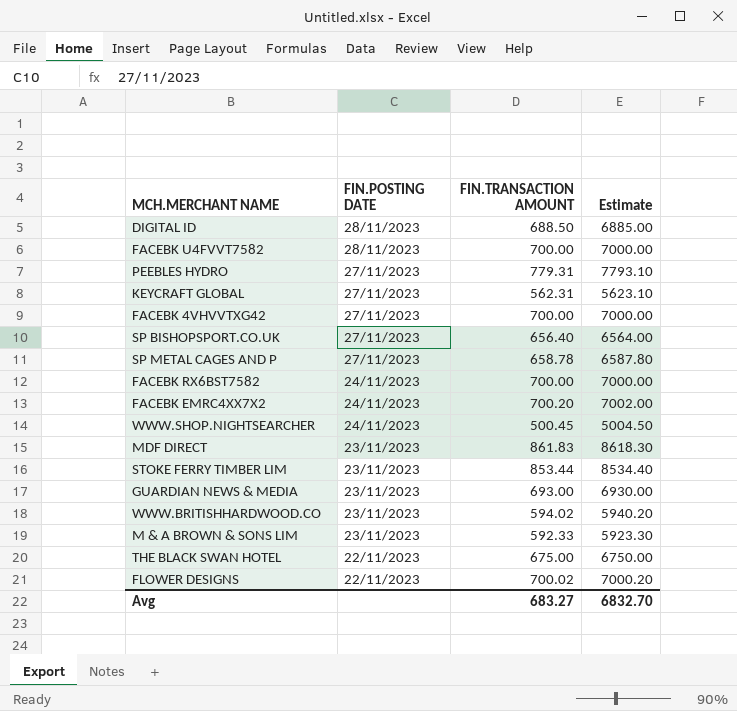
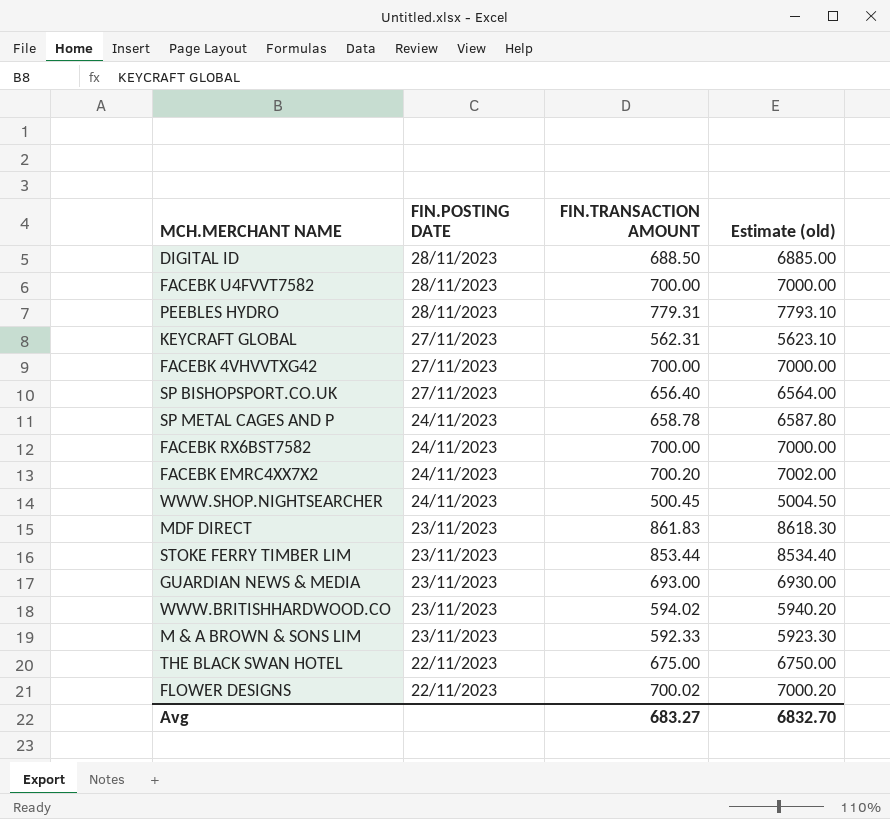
column name: Estimate -> Estimate (old)
PEEBLES HYDRO | FIN.POSTING DATE: 27/11/2023 -> 28/11/2023
SP METAL CAGES AND P | FIN.POSTING DATE: 27/11/2023 -> 24/11/2023

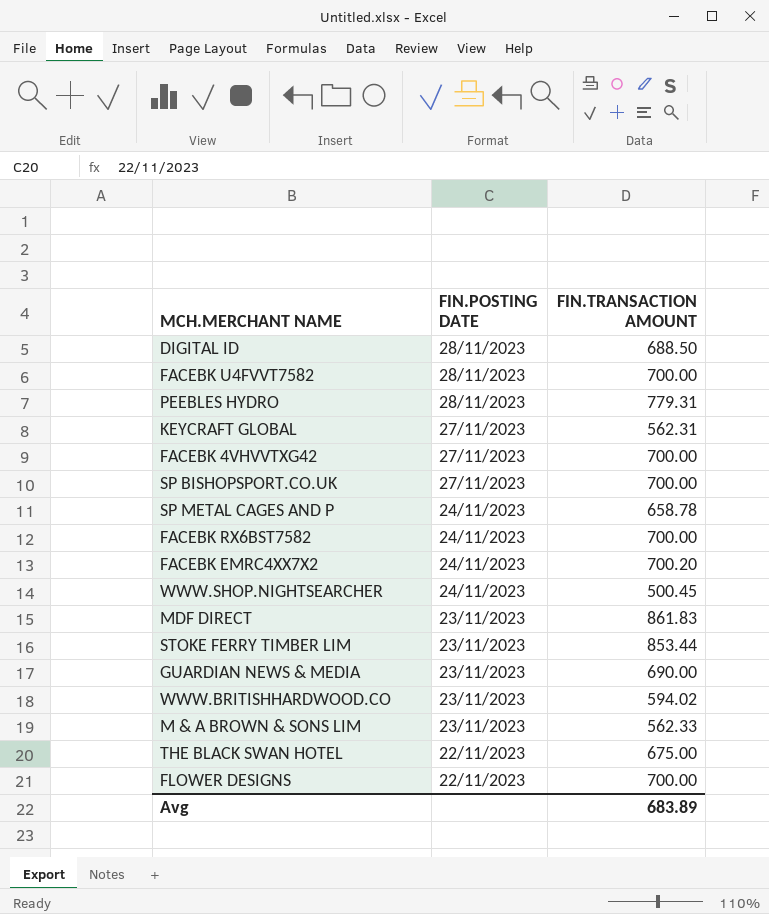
column Estimate (old) | formula: [FIN.TRANSACTION AMOUNT] * 10 -> none
SP BISHOPSPORT.CO.UK | FIN.TRANSACTION AMOUNT: 656.40 -> 700.00
GUARDIAN NEWS & MEDIA | FIN.TRANSACTION AMOUNT: 693.00 -> 690.00
M & A BROWN & SONS LIM | FIN.TRANSACTION AMOUNT: 592.33 -> 562.33
FLOWER DESIGNS | FIN.TRANSACTION AMOUNT: 700.02 -> 700.00
Avg | FIN.TRANSACTION AMOUNT: 683.27 -> 683.89

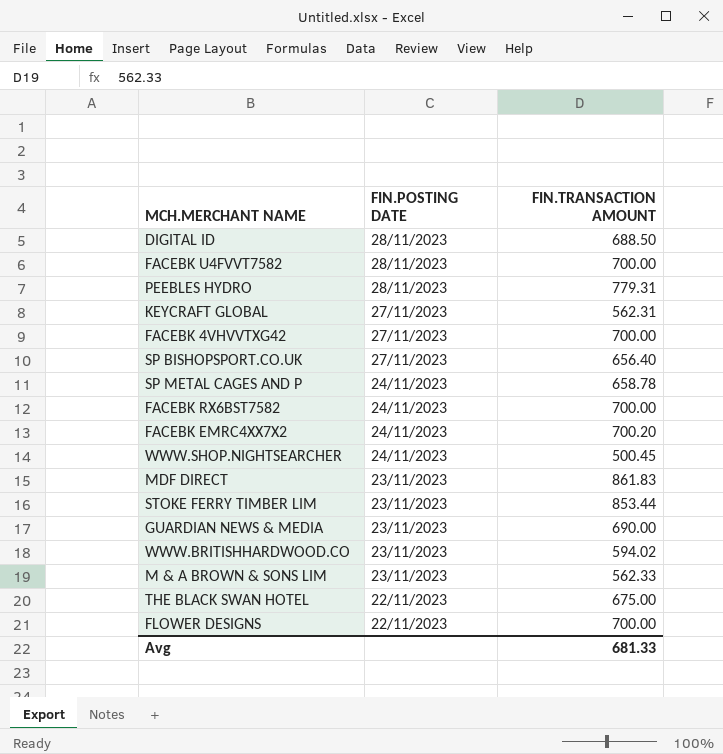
SP BISHOPSPORT.CO.UK | FIN.TRANSACTION AMOUNT: 700.00 -> 656.40
Avg | FIN.TRANSACTION AMOUNT: 683.89 -> 681.33

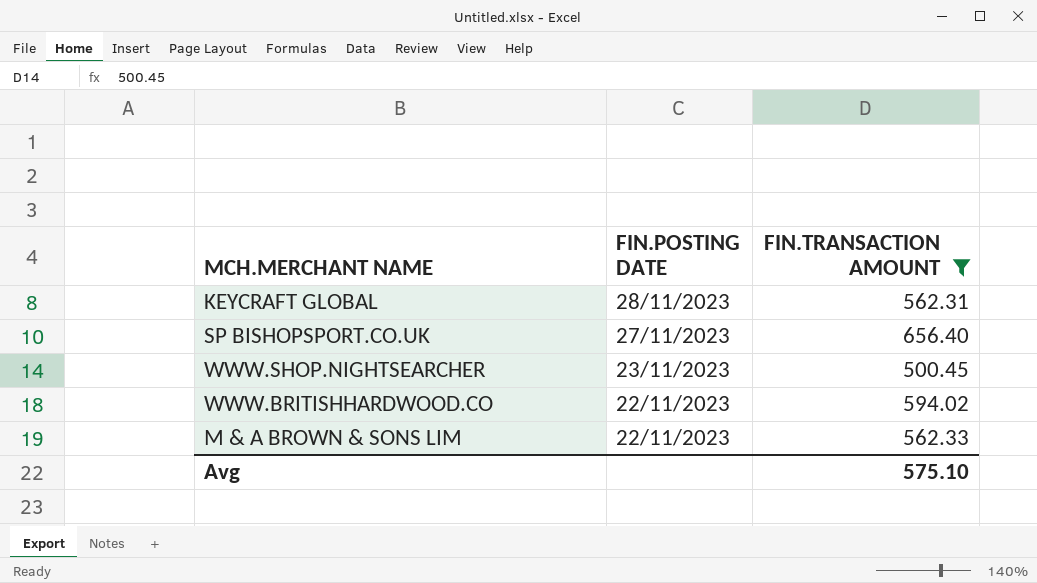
filter: none -> FIN.TRANSACTION AMOUNT <= 656.40
KEYCRAFT GLOBAL | FIN.POSTING DATE: 27/11/2023 -> 28/11/2023
WWW.SHOP.NIGHTSEARCHER | FIN.POSTING DATE: 24/11/2023 -> 23/11/2023
WWW.BRITISHHARDWOOD.CO | FIN.POSTING DATE: 23/11/2023 -> 22/11/2023
M & A BROWN & SONS LIM | FIN.POSTING DATE: 23/11/2023 -> 22/11/2023
Avg | FIN.TRANSACTION AMOUNT: 681.33 -> 575.10

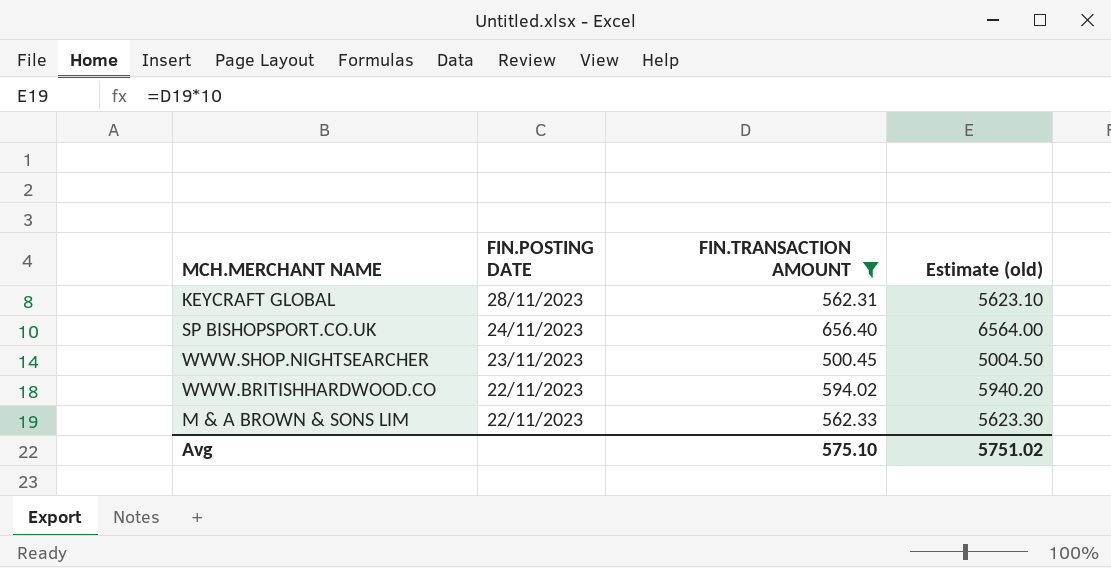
column Estimate (old) | formula: none -> [FIN.TRANSACTION AMOUNT] * 10
SP BISHOPSPORT.CO.UK | FIN.POSTING DATE: 27/11/2023 -> 24/11/2023

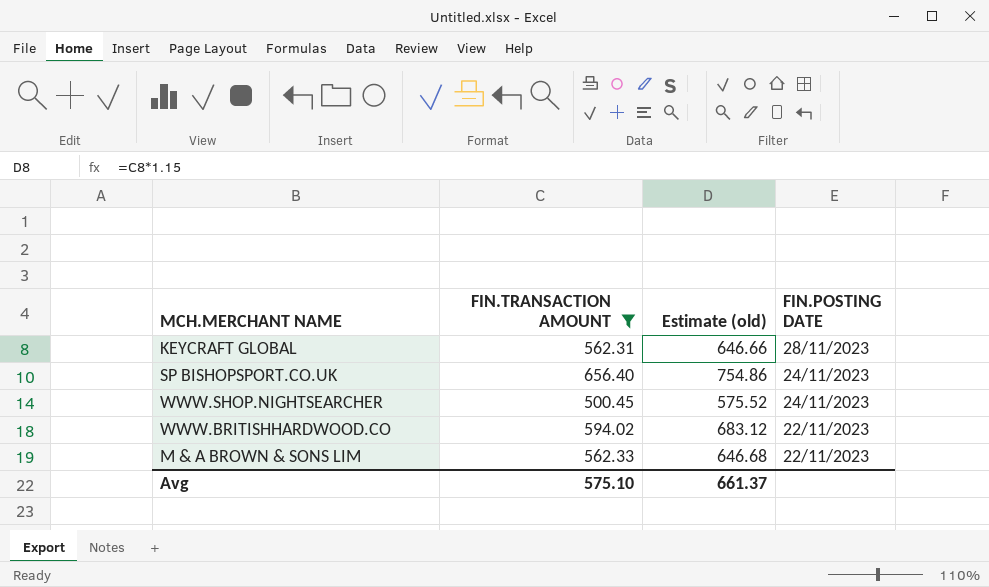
column Estimate (old) | formula: [FIN.TRANSACTION AMOUNT] * 10 -> [FIN.TRANSACTION AMOUNT] * 1.15
column FIN.POSTING DATE | position: 2 -> 4
WWW.SHOP.NIGHTSEARCHER | FIN.POSTING DATE: 23/11/2023 -> 24/11/2023
Avg | Estimate (old): 5751.02 -> 661.37

